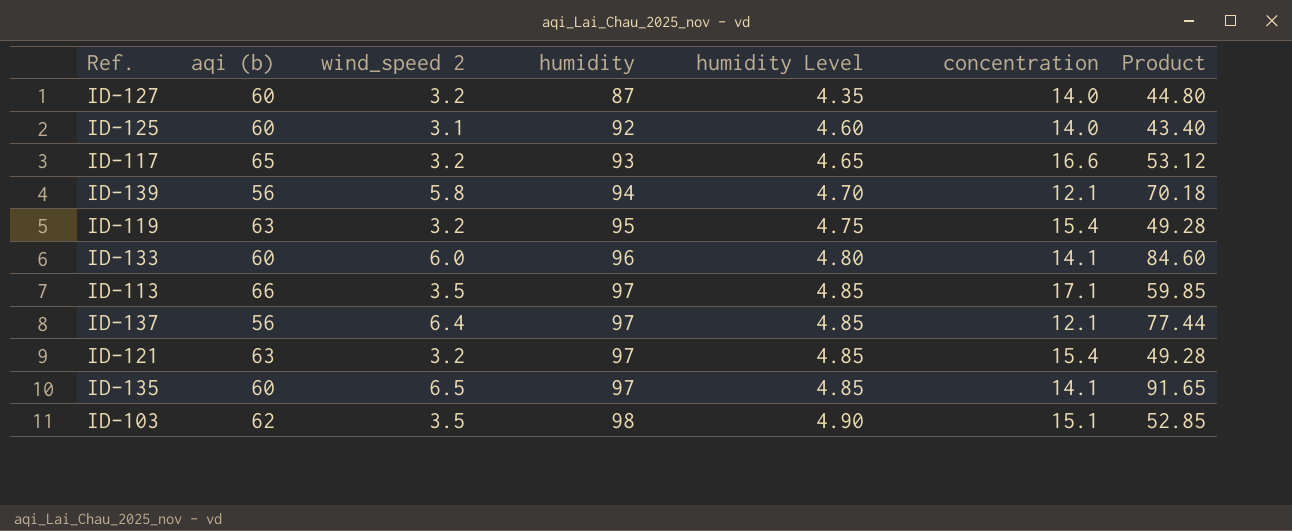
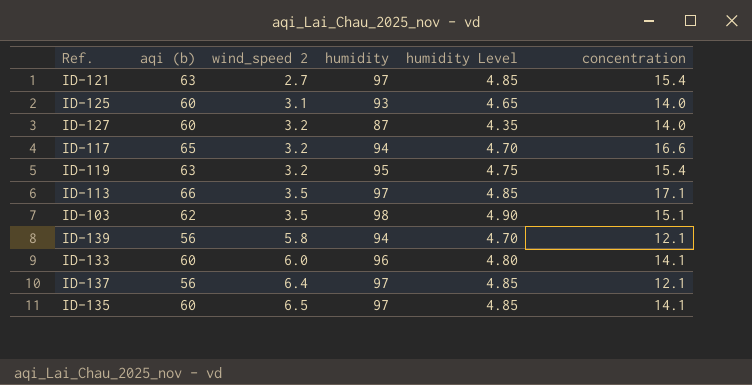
row order: humidity ascending -> wind_speed 2 ascending
column Product | formula: [wind_speed 2] * [concentration] -> none
ID-121 | wind_speed 2: 3.2 -> 2.7
ID-125 | humidity: 92 -> 93
ID-125 | humidity Level: 4.60 -> 4.65
ID-117 | humidity: 93 -> 94
ID-117 | humidity Level: 4.65 -> 4.70

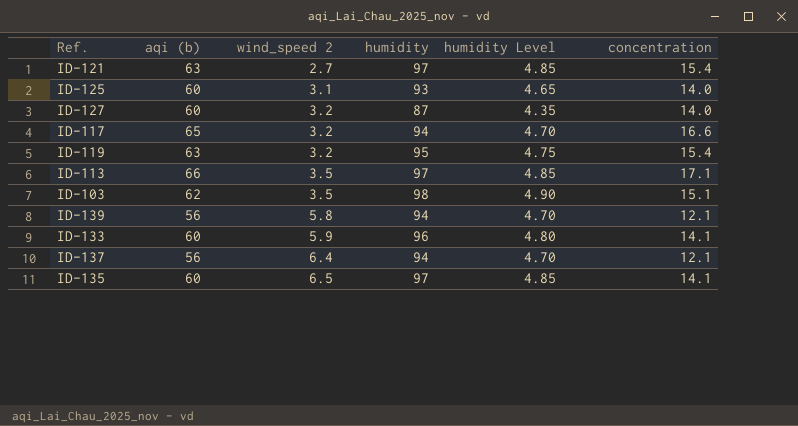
ID-133 | wind_speed 2: 6.0 -> 5.9
ID-137 | humidity: 97 -> 94
ID-137 | humidity Level: 4.85 -> 4.70

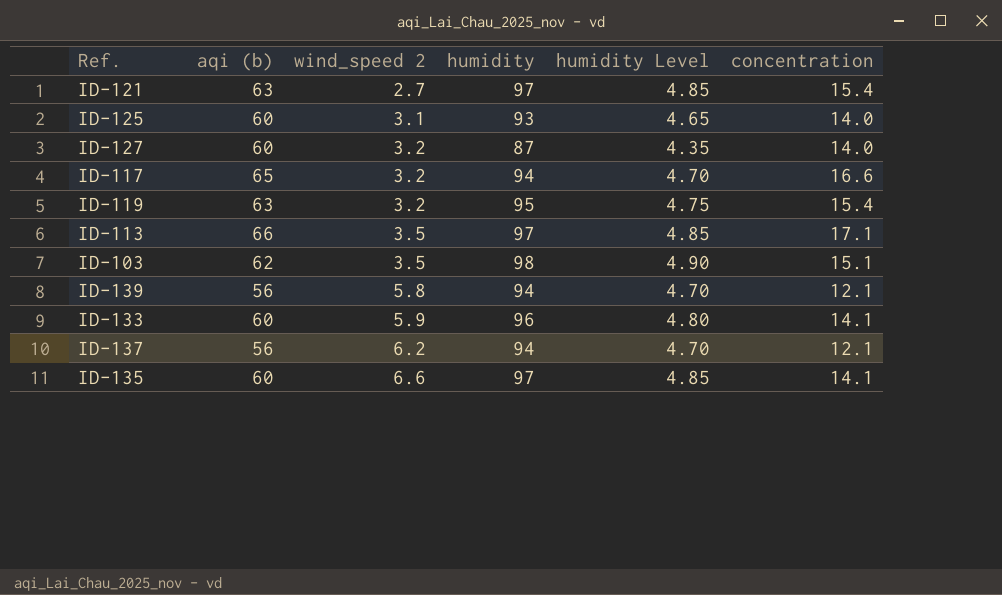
ID-137 | wind_speed 2: 6.4 -> 6.2
ID-135 | wind_speed 2: 6.5 -> 6.6

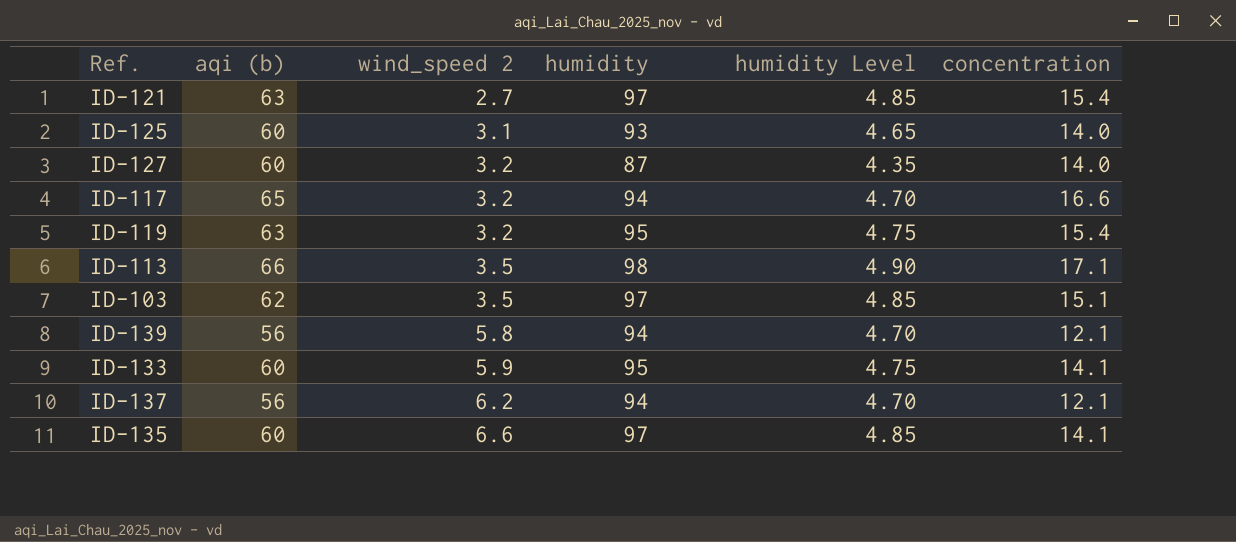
ID-113 | humidity: 97 -> 98
ID-113 | humidity Level: 4.85 -> 4.90
ID-103 | humidity: 98 -> 97
ID-103 | humidity Level: 4.90 -> 4.85
ID-133 | humidity: 96 -> 95
ID-133 | humidity Level: 4.80 -> 4.75

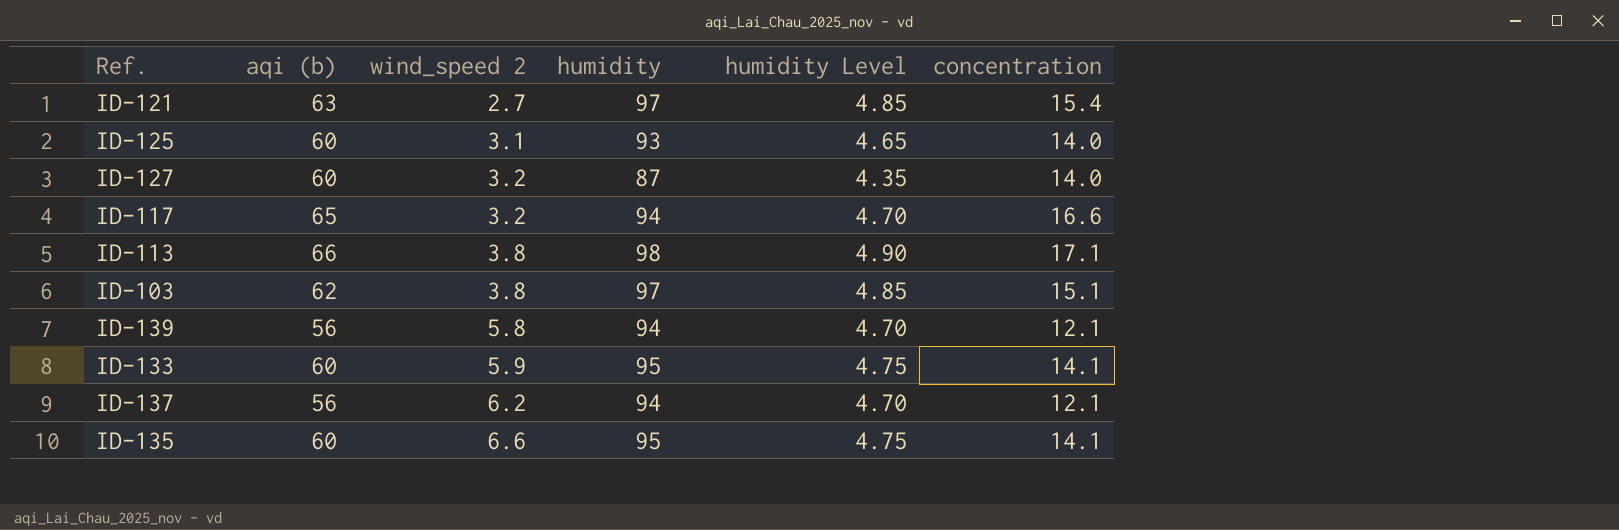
row ID-119: 63 | 3.2 | 95 | 4.75 | 15.4 -> none
ID-113 | wind_speed 2: 3.5 -> 3.8
ID-103 | wind_speed 2: 3.5 -> 3.8
ID-135 | humidity: 97 -> 95
ID-135 | humidity Level: 4.85 -> 4.75

